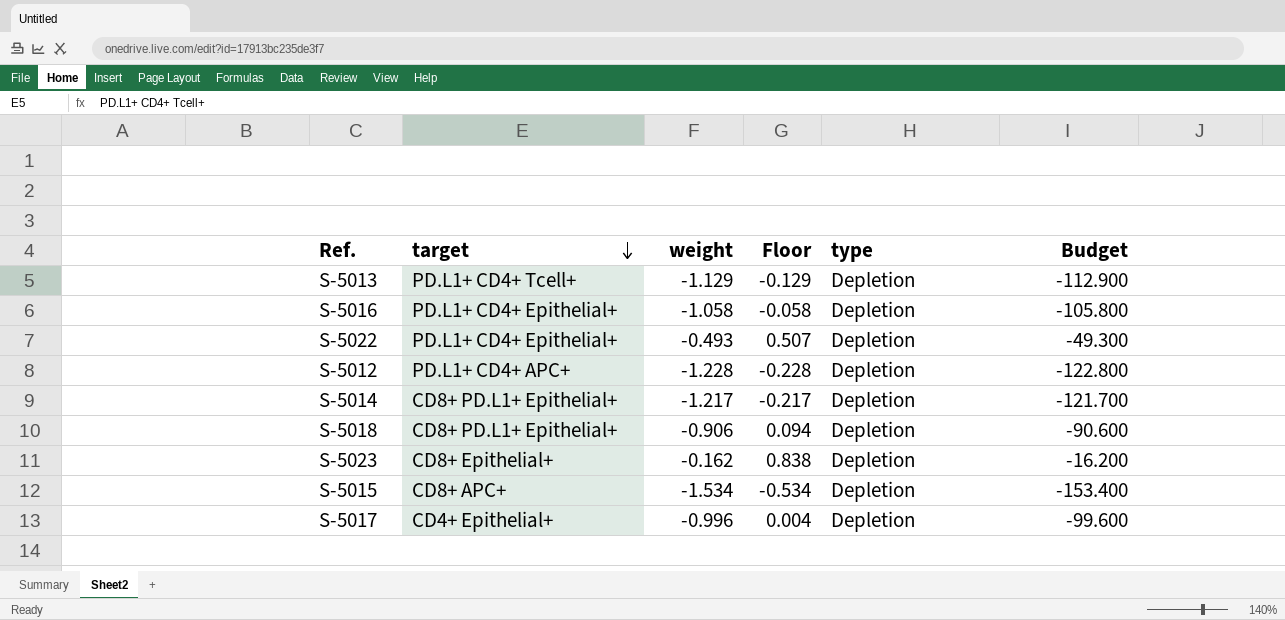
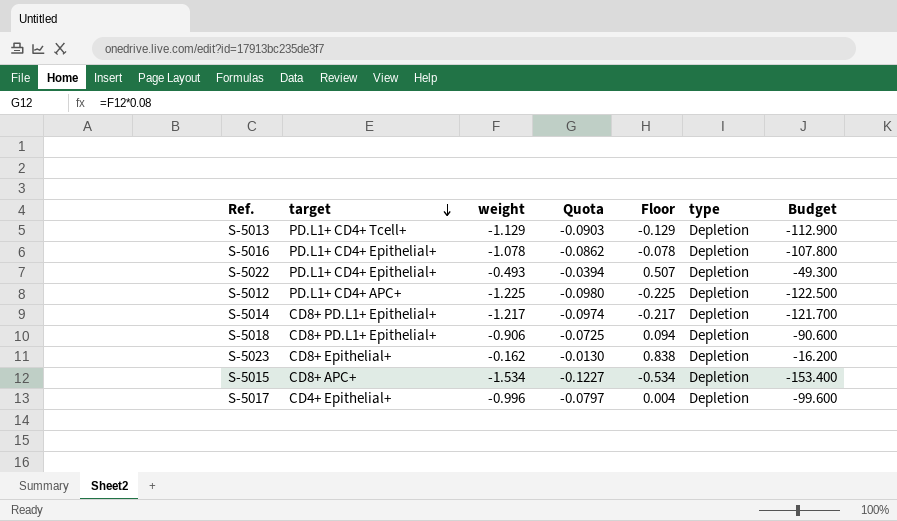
column Quota | formula: none -> [weight] * 0.08
S-5016 | weight: -1.058 -> -1.078
S-5016 | Floor: -0.058 -> -0.078
S-5016 | Budget: -105.800 -> -107.800
S-5012 | weight: -1.228 -> -1.225
S-5012 | Floor: -0.228 -> -0.225
S-5012 | Budget: -122.800 -> -122.500

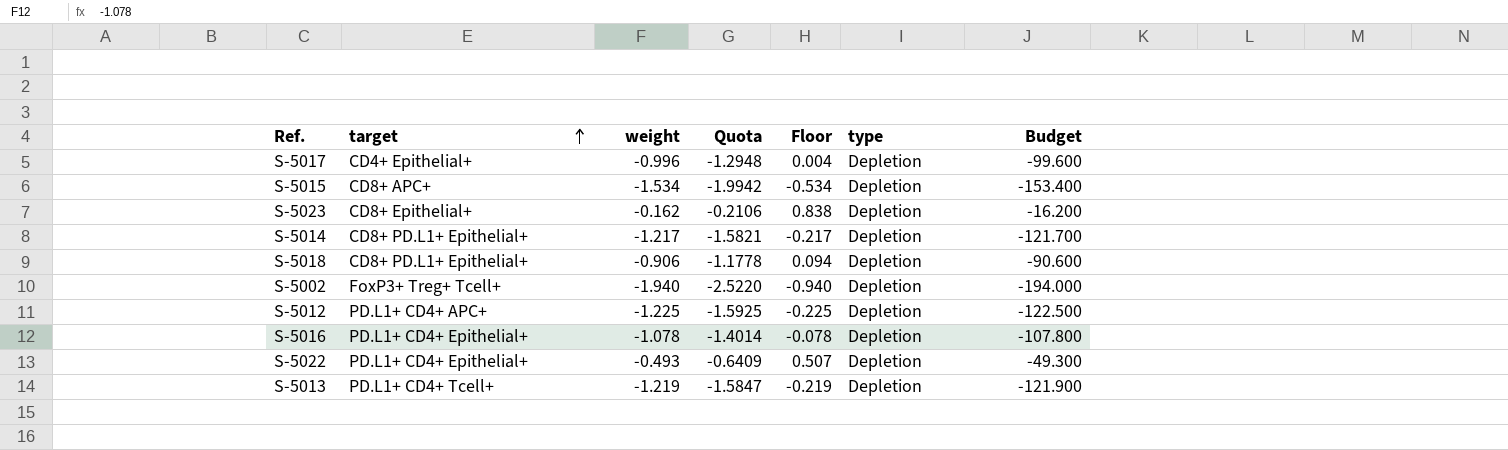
row order: target descending -> target ascending
column Quota | formula: [weight] * 0.08 -> [weight] * 1.3
row S-5002: none -> FoxP3+ Treg+ Tcell+ | -1.940 | -2.5220 | -0.940 | Depletion | -194.000
S-5013 | weight: -1.129 -> -1.219
S-5013 | Floor: -0.129 -> -0.219
S-5013 | Budget: -112.900 -> -121.900

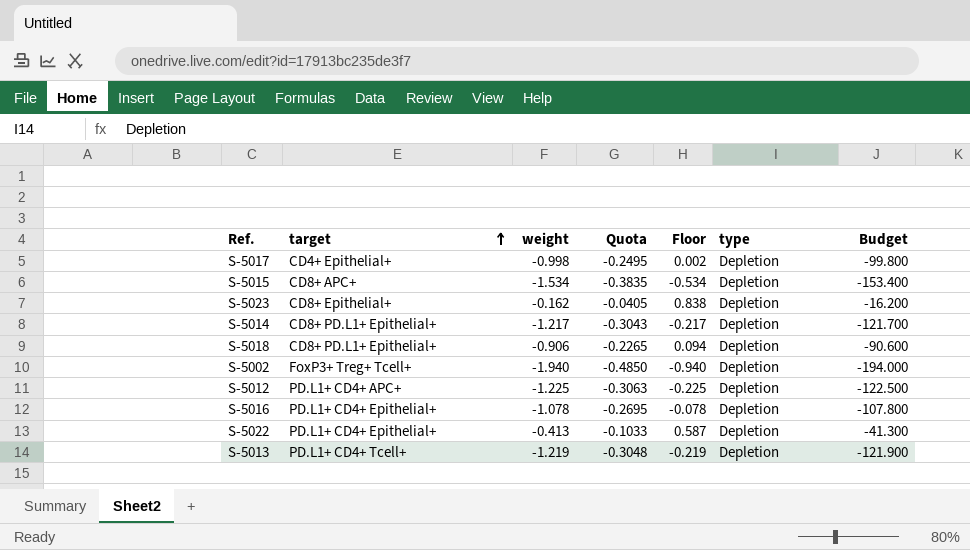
column Quota | formula: [weight] * 1.3 -> [weight] * 0.25
S-5017 | weight: -0.996 -> -0.998
S-5017 | Floor: 0.004 -> 0.002
S-5017 | Budget: -99.600 -> -99.800
S-5022 | weight: -0.493 -> -0.413
S-5022 | Floor: 0.507 -> 0.587
S-5022 | Budget: -49.300 -> -41.300

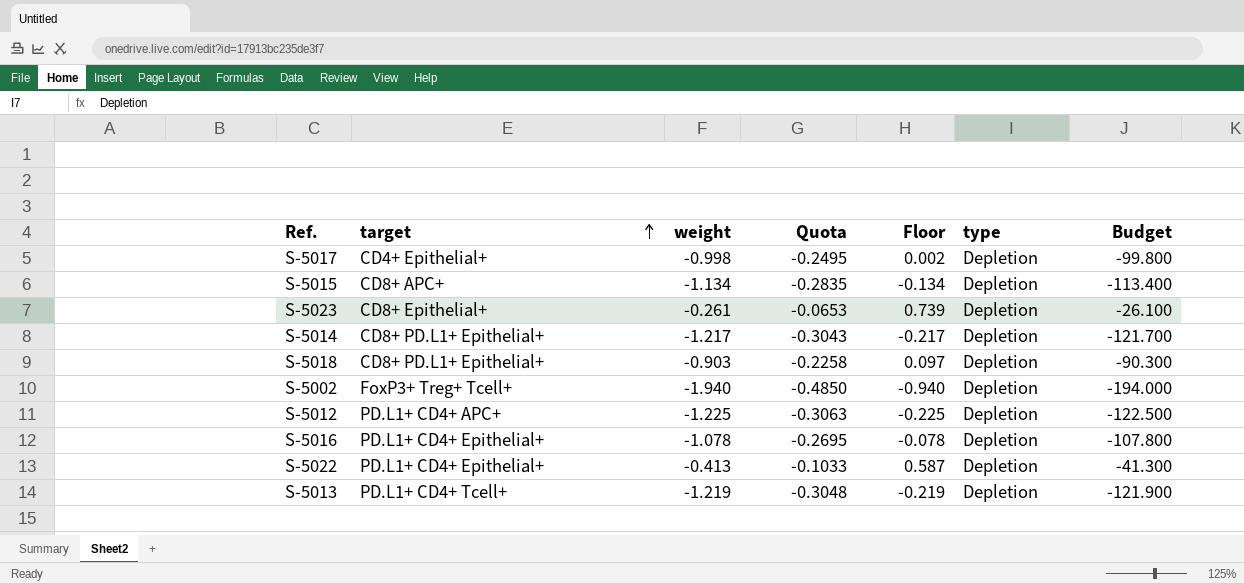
S-5015 | weight: -1.534 -> -1.134
S-5015 | Quota: -0.3835 -> -0.2835
S-5015 | Floor: -0.534 -> -0.134
S-5015 | Budget: -153.400 -> -113.400
S-5023 | weight: -0.162 -> -0.261
S-5023 | Quota: -0.0405 -> -0.0653
S-5023 | Floor: 0.838 -> 0.739
S-5023 | Budget: -16.200 -> -26.100
S-5018 | weight: -0.906 -> -0.903
S-5018 | Quota: -0.2265 -> -0.2258
S-5018 | Floor: 0.094 -> 0.097
S-5018 | Budget: -90.600 -> -90.300

